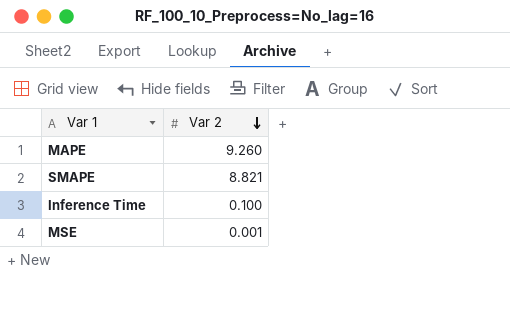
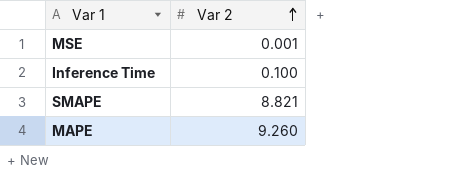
row order: Var 2 descending -> Var 2 ascending

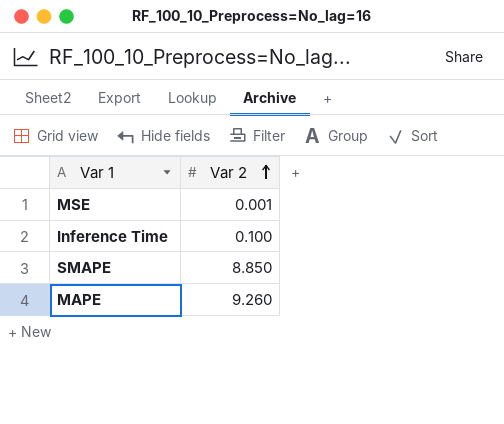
SMAPE | Var 2: 8.821 -> 8.850

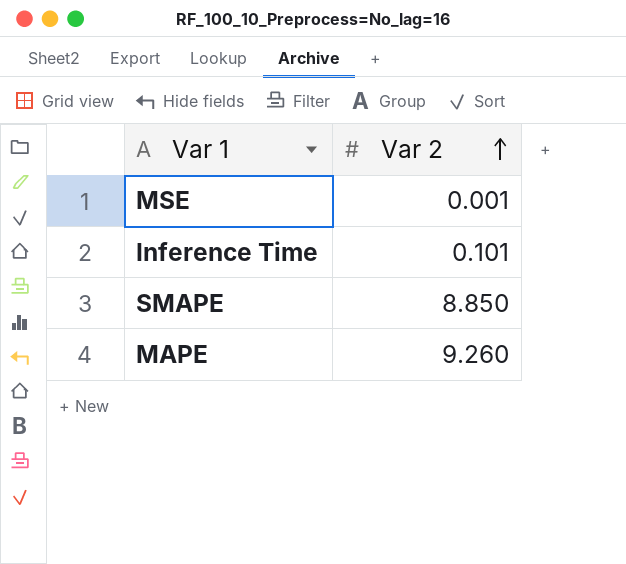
Inference Time | Var 2: 0.100 -> 0.101

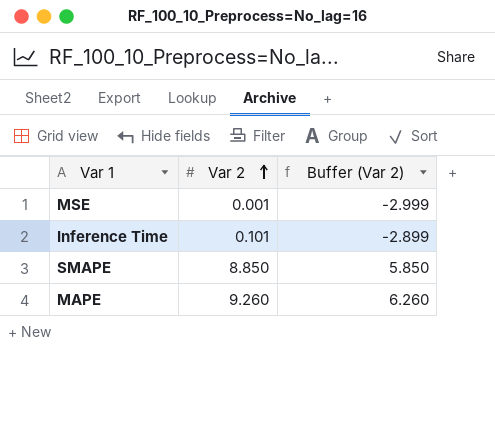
column Buffer (Var 2) | formula: none -> [Var 2] - 3

